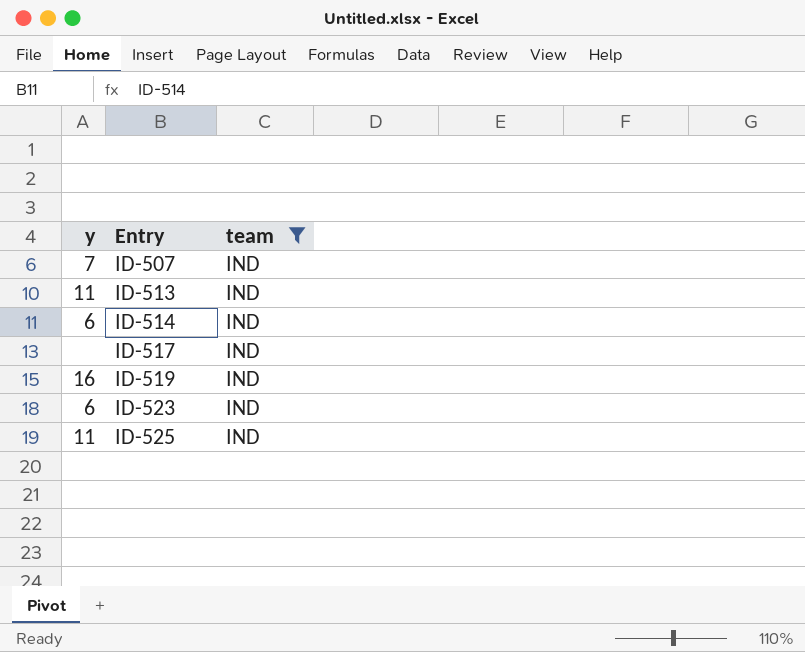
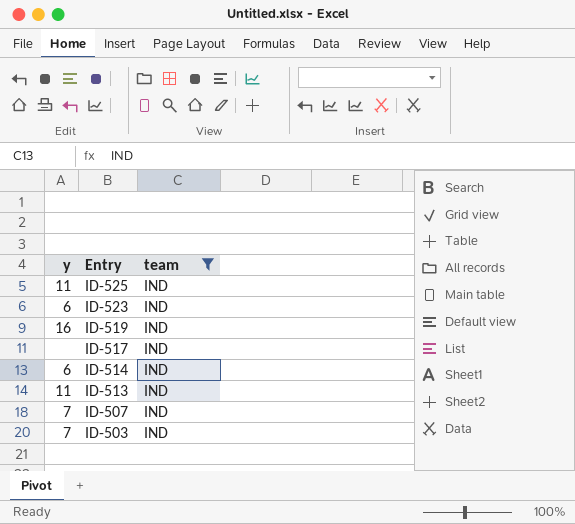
row order: Entry ascending -> Entry descending
row ID-503: none -> 7 | IND

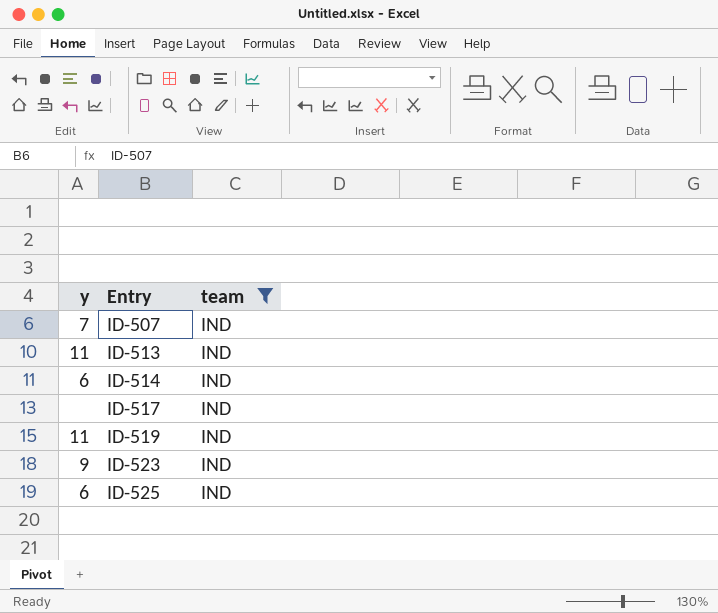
row order: Entry descending -> Entry ascending
row ID-503: 7 | IND -> none
ID-519 | y: 16 -> 11
ID-523 | y: 6 -> 9
ID-525 | y: 11 -> 6

